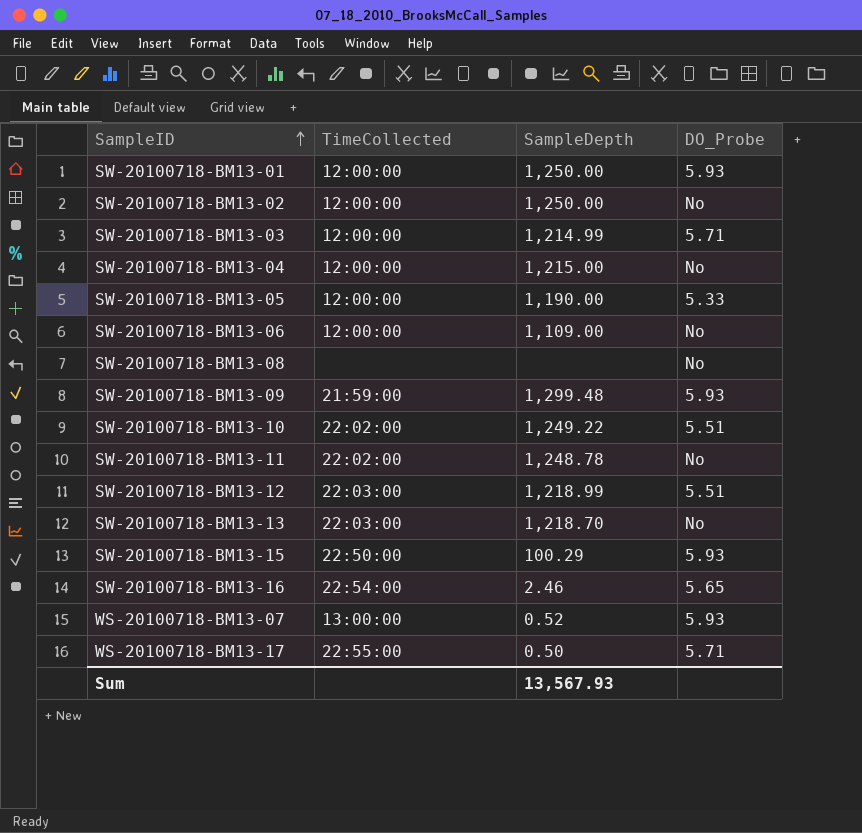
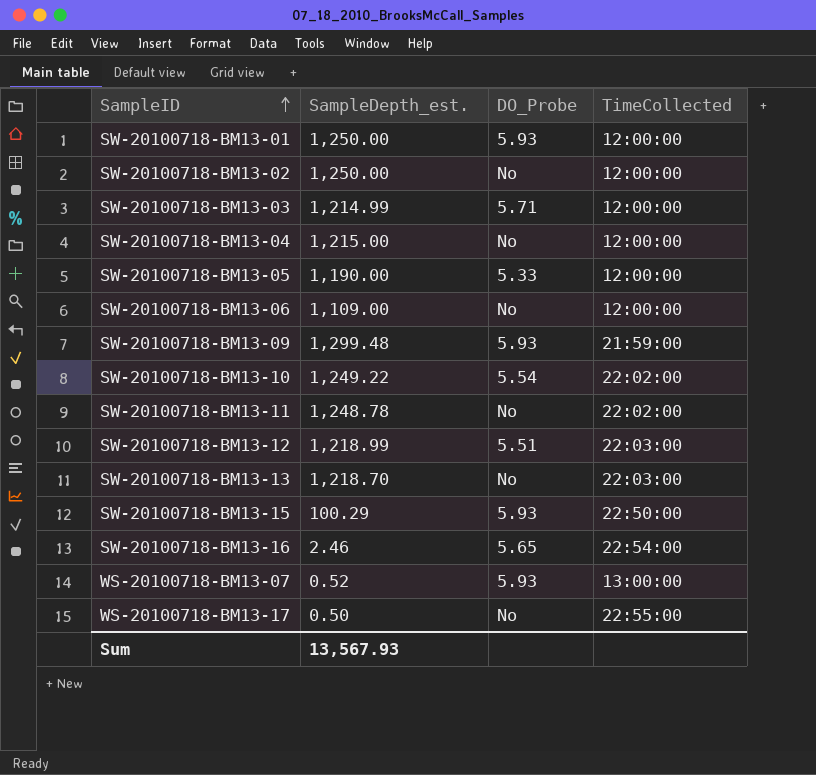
column name: SampleDepth -> SampleDepth_est.
column TimeCollected | position: 2 -> 4
row SW-20100718-BM13-08: none | none | No -> none
SW-20100718-BM13-10 | DO_Probe: 5.51 -> 5.54
WS-20100718-BM13-17 | DO_Probe: 5.71 -> No

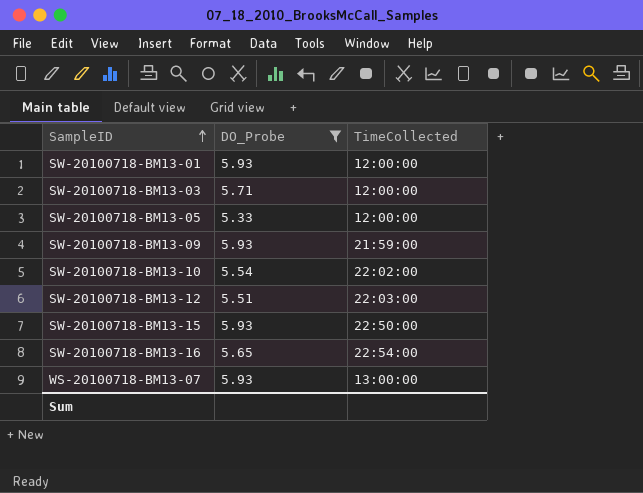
filter: none -> DO_Probe != No
column SampleDepth_est. | position: 2 -> none

